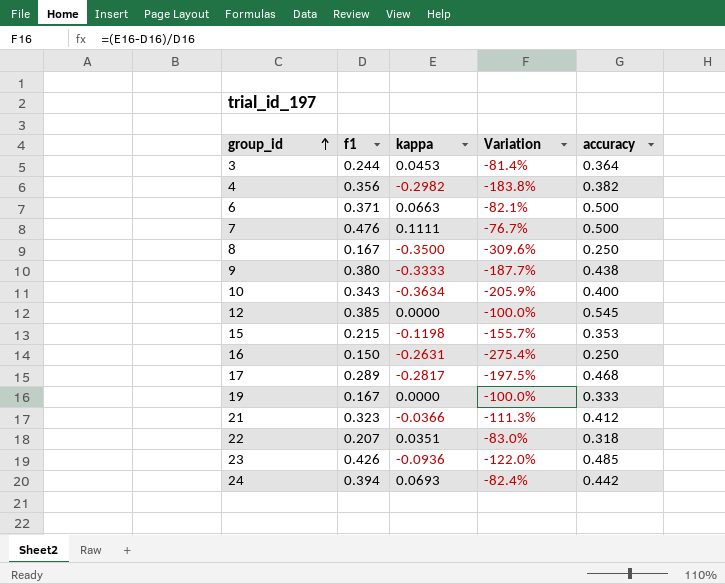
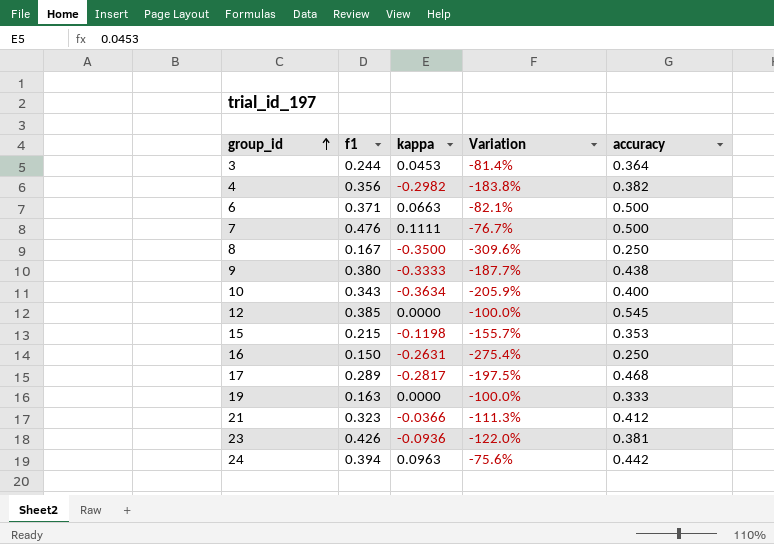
row 22: 0.207 | 0.0351 | -83.0% | 0.318 -> none
19 | f1: 0.167 -> 0.163
23 | accuracy: 0.485 -> 0.381
24 | kappa: 0.0693 -> 0.0963
24 | Variation: -82.4% -> -75.6%

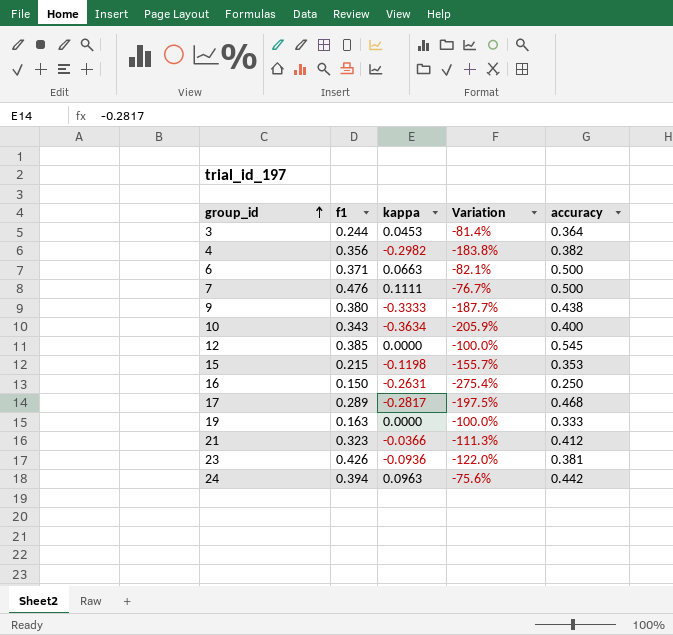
row 8: 0.167 | -0.3500 | -309.6% | 0.250 -> none

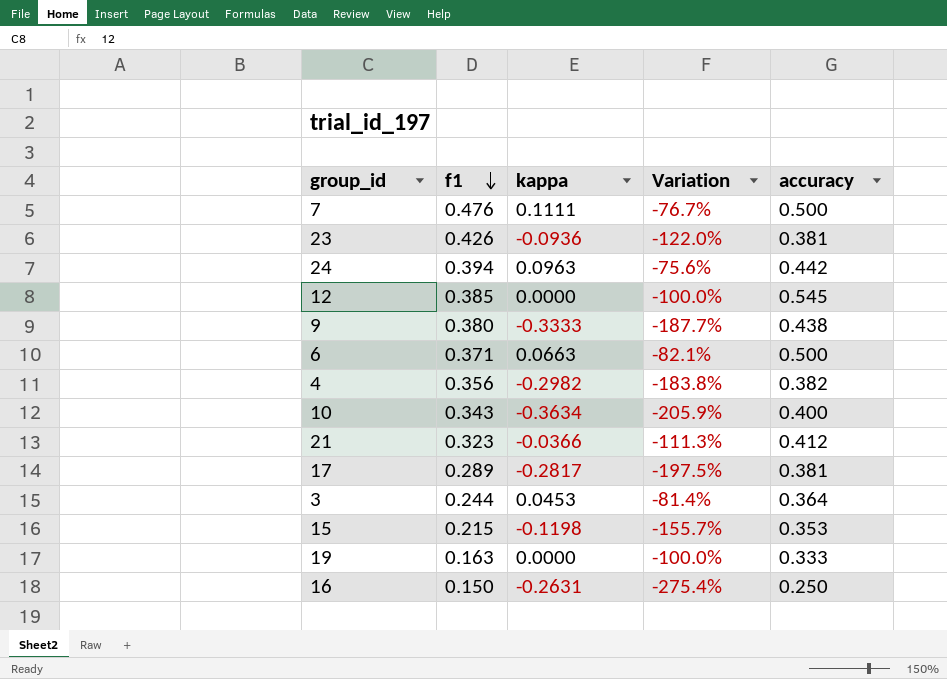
row order: group_id ascending -> f1 descending
17 | accuracy: 0.468 -> 0.381

